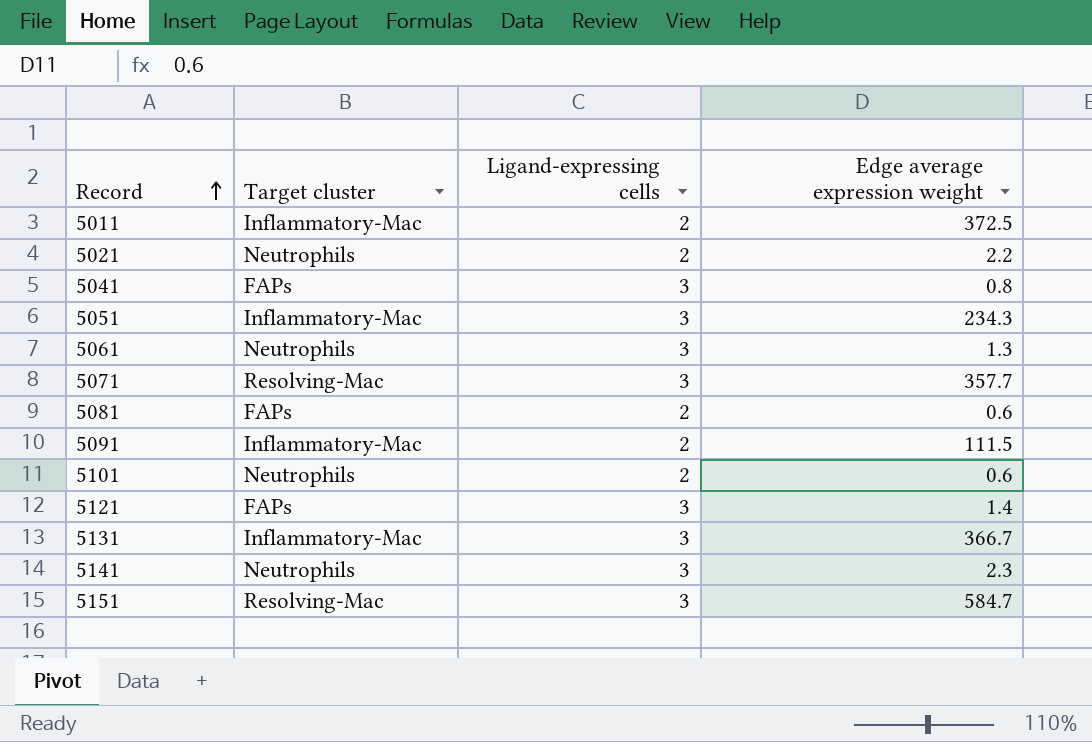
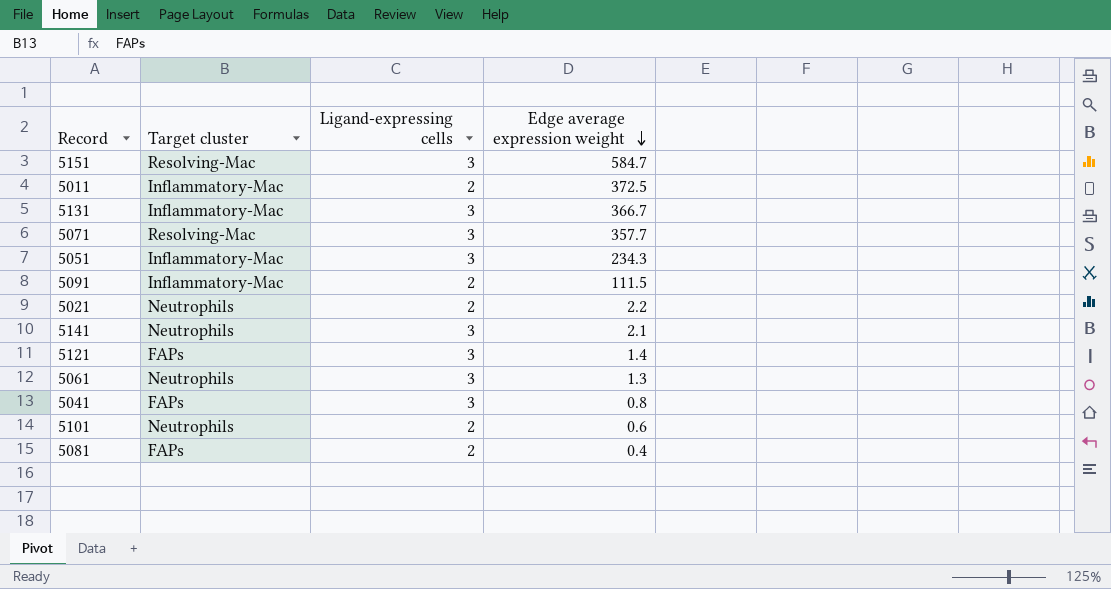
row order: Record ascending -> Edge average expression weight descending
5141 | Edge average expression weight: 2.3 -> 2.1
5081 | Edge average expression weight: 0.6 -> 0.4

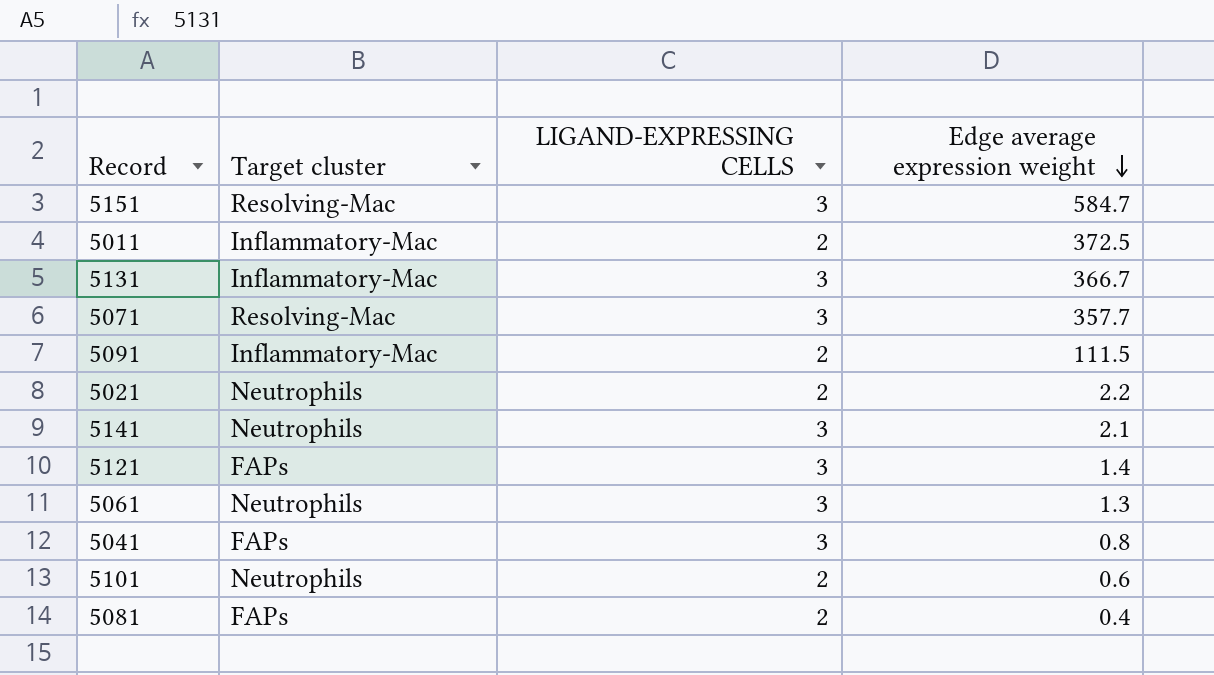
column name: Ligand-expressing cells -> LIGAND-EXPRESSING CELLS
row 5051: Inflammatory-Mac | 3 | 234.3 -> none

